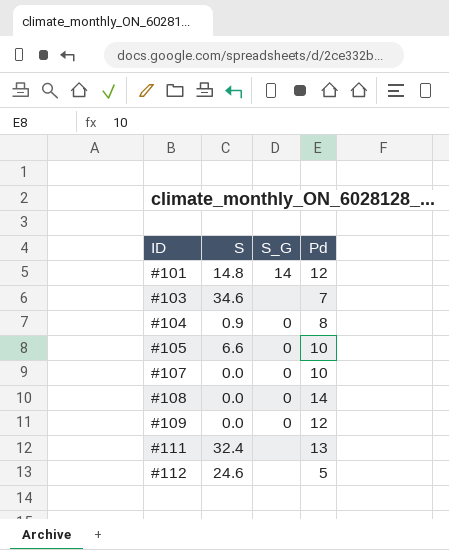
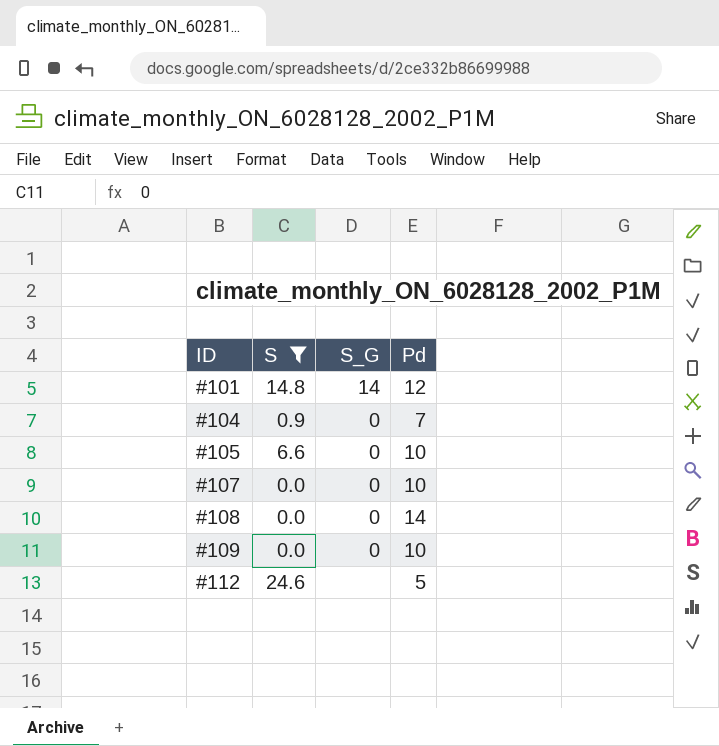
filter: none -> S <= 24.6
#104 | Pd: 8 -> 7
#109 | Pd: 12 -> 10

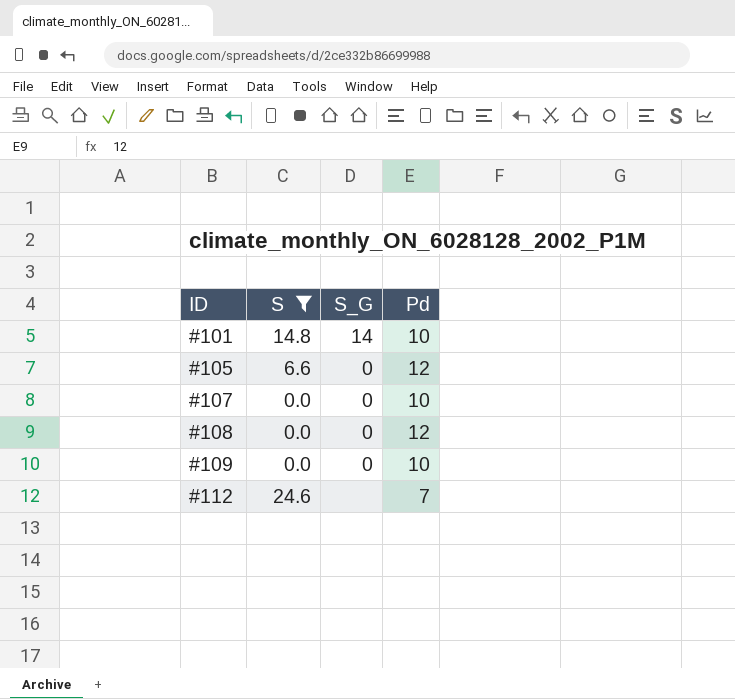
row #104: 0.9 | 0 | 7 -> none
#101 | Pd: 12 -> 10
#105 | Pd: 10 -> 12
#108 | Pd: 14 -> 12
#112 | Pd: 5 -> 7

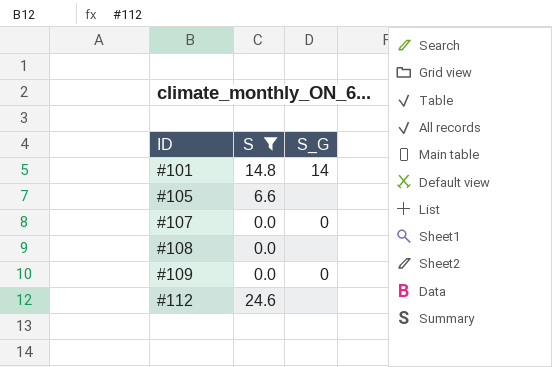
column Pd | position: 4 -> none
#105 | S_G: 0 -> none
#108 | S_G: 0 -> none

